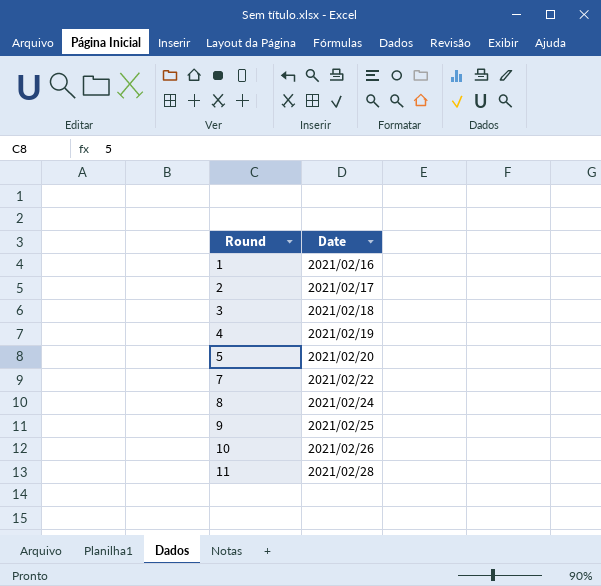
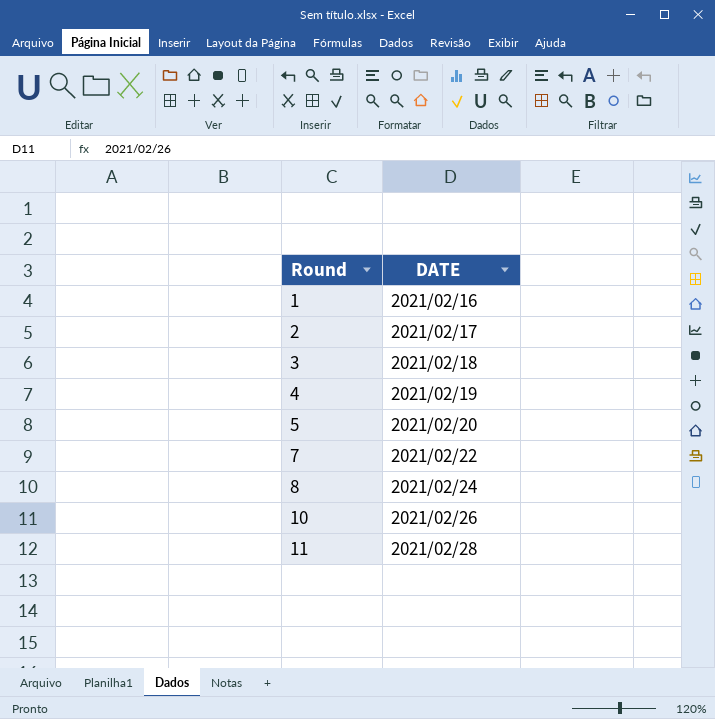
column name: Date -> DATE
row 9: 2021/02/25 -> none

